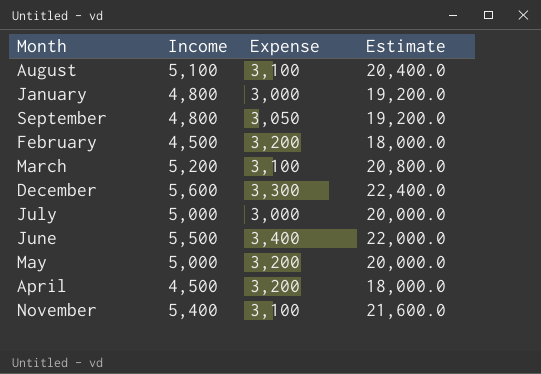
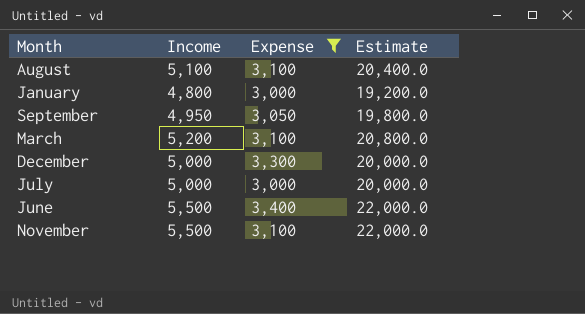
filter: none -> Expense != 3,200
September | Income: 4,800 -> 4,950
September | Estimate: 19,200.0 -> 19,800.0
December | Income: 5,600 -> 5,000
December | Estimate: 22,400.0 -> 20,000.0
November | Income: 5,400 -> 5,500
November | Estimate: 21,600.0 -> 22,000.0

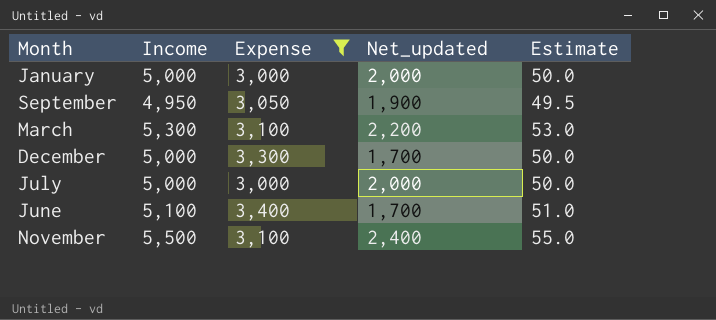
column Net_updated | formula: none -> [Income] - [Expense]
column Estimate | formula: [Income] * 4 -> [Income] * 0.01
row August: 5,100 | 3,100 | 20,400.0 -> none
January | Income: 4,800 -> 5,000
March | Income: 5,200 -> 5,300
June | Income: 5,500 -> 5,100

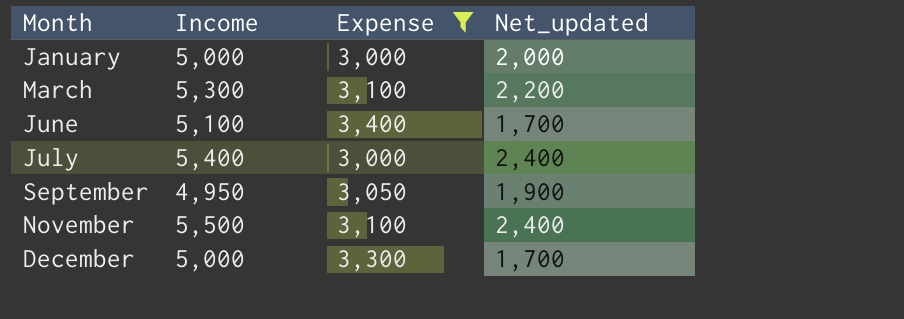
row order: none -> Month ascending
column Estimate | formula: [Income] * 0.01 -> none
July | Income: 5,000 -> 5,400
July | Net_updated: 2,000 -> 2,400

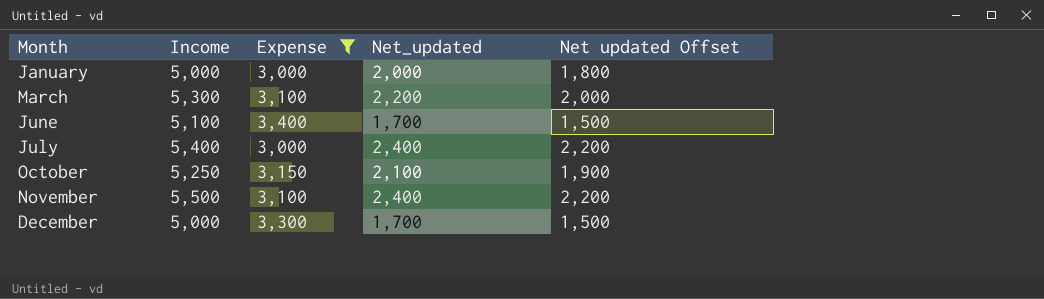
column Net updated Offset | formula: none -> [Net_updated] - 200
row September: 4,950 | 3,050 | 1,900 -> none
row October: none -> 5,250 | 3,150 | 2,100 | 1,900

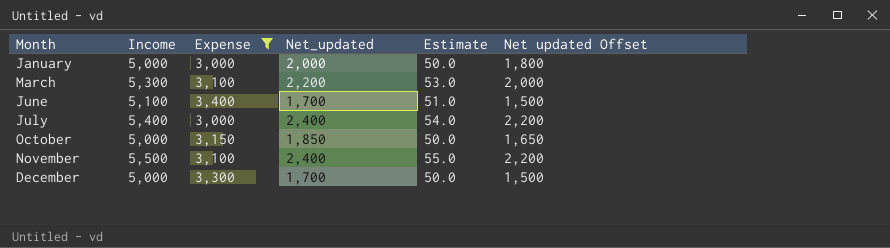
column Estimate | formula: none -> [Income] * 0.01
October | Income: 5,250 -> 5,000
October | Net_updated: 2,100 -> 1,850
October | Net updated Offset: 1,900 -> 1,650

